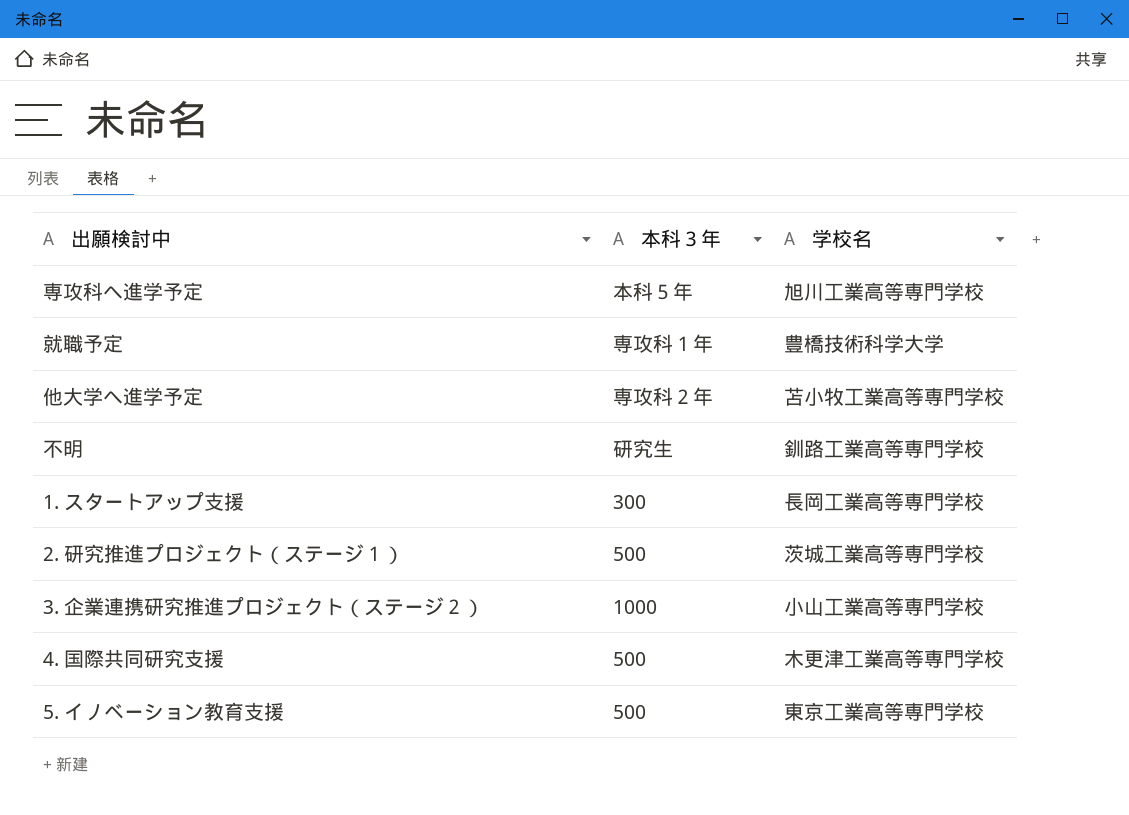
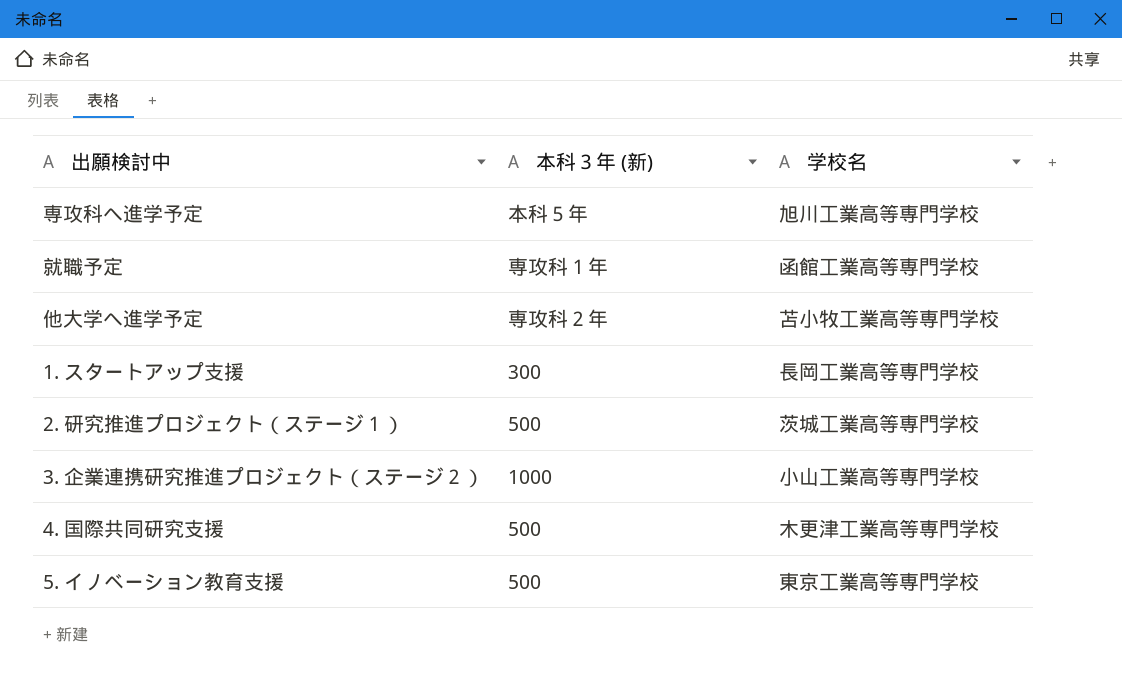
column name: 本科３年 -> 本科３年 (新)
row 不明: 研究生 | 釧路工業高等専門学校 -> none
就職予定 | 学校名: 豊橋技術科学大学 -> 函館工業高等専門学校

